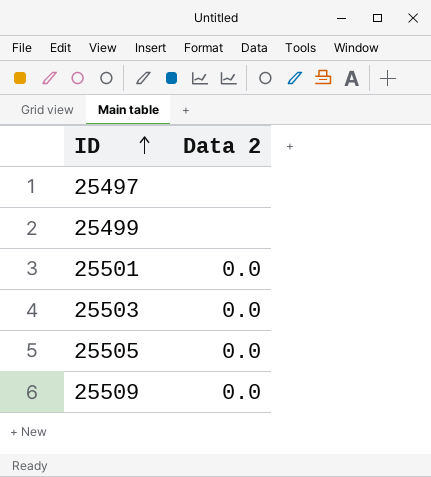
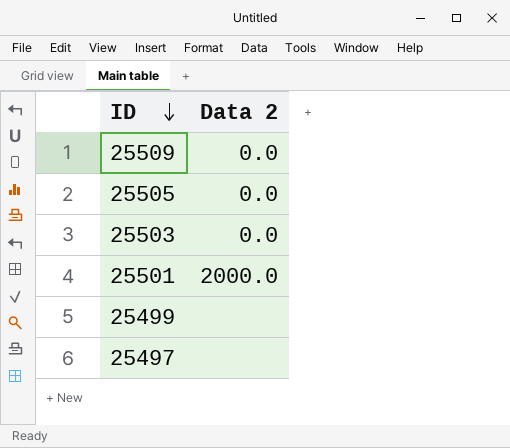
row order: ID ascending -> ID descending
25501 | Data 2: 0.0 -> 2000.0

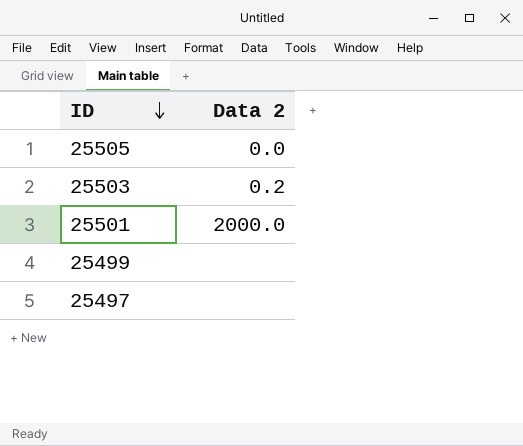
row 25509: 0.0 -> none
25503 | Data 2: 0.0 -> 0.2

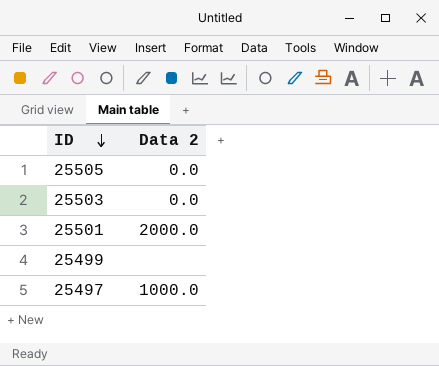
25503 | Data 2: 0.2 -> 0.0
25497 | Data 2: none -> 1000.0

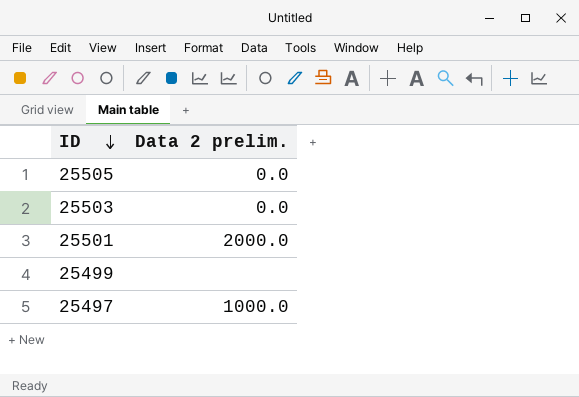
column name: Data 2 -> Data 2 prelim.

